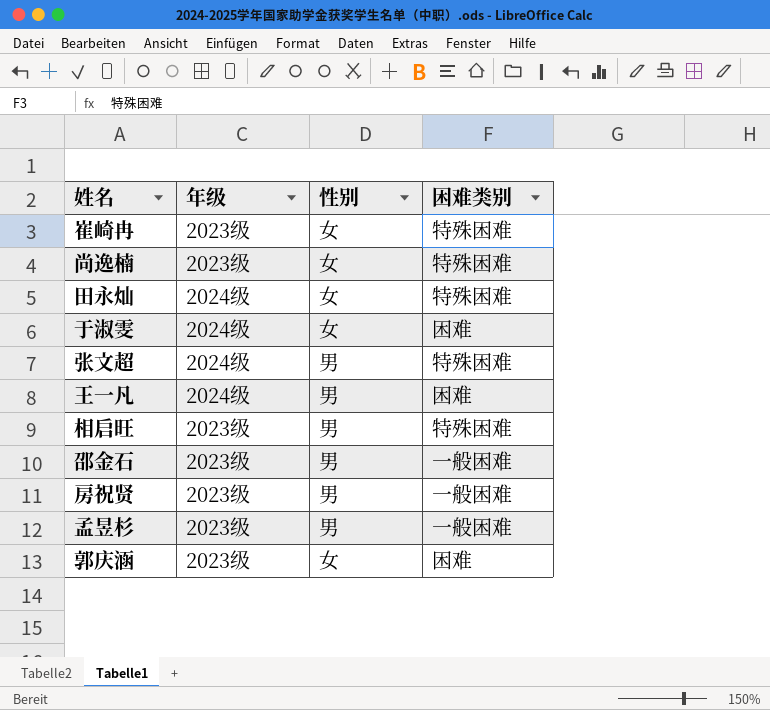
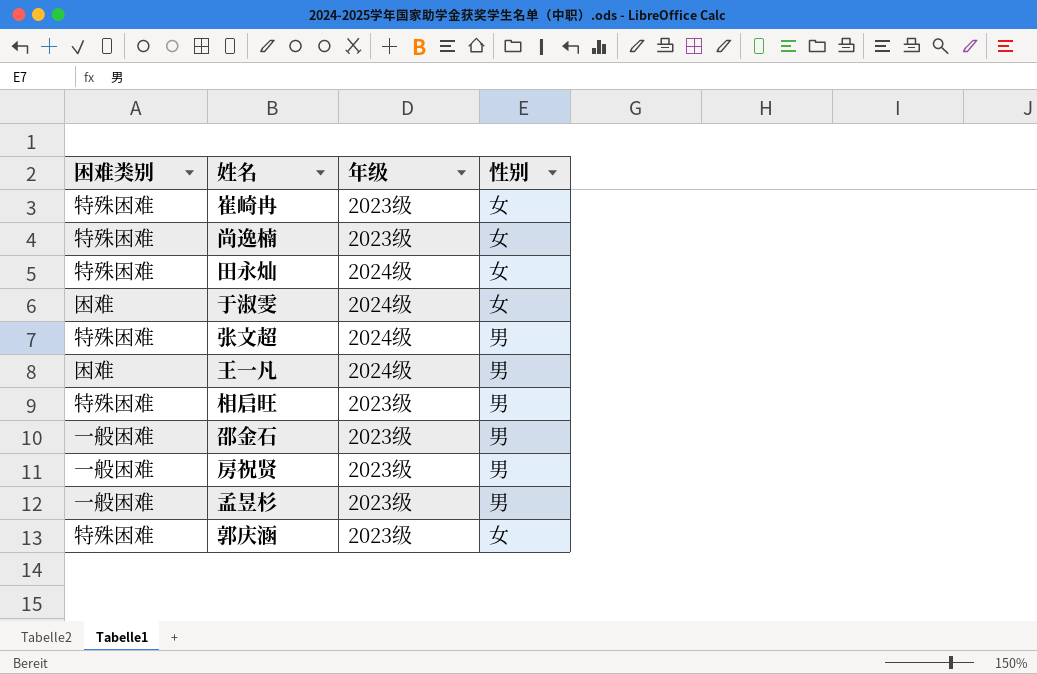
column 困难类别 | position: 4 -> 1
郭庆涵 | 困难类别: 困难 -> 特殊困难

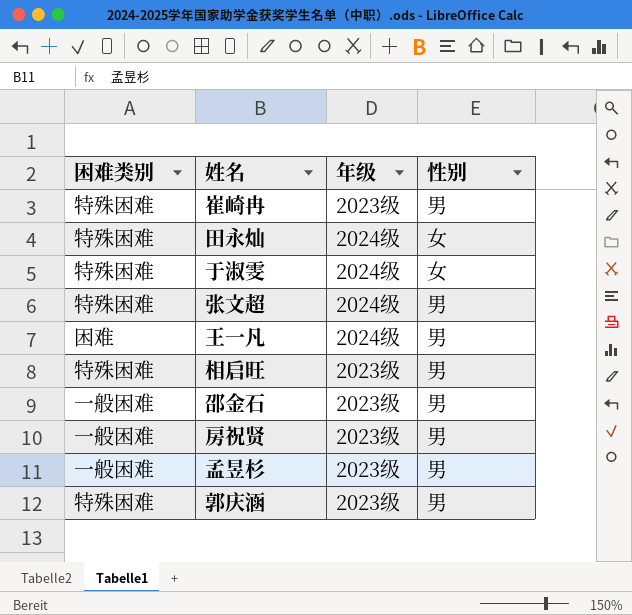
row 尚逸楠: 特殊困难 | 2023级 | 女 -> none
崔崎冉 | 性别: 女 -> 男
于淑雯 | 困难类别: 困难 -> 特殊困难
郭庆涵 | 性别: 女 -> 男

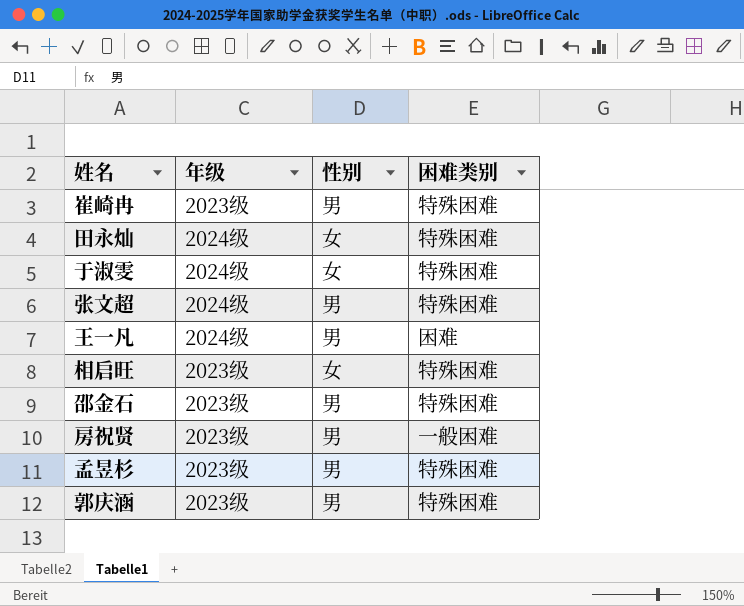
column 困难类别 | position: 1 -> 4
相启旺 | 性别: 男 -> 女
邵金石 | 困难类别: 一般困难 -> 特殊困难
孟昱杉 | 困难类别: 一般困难 -> 特殊困难

